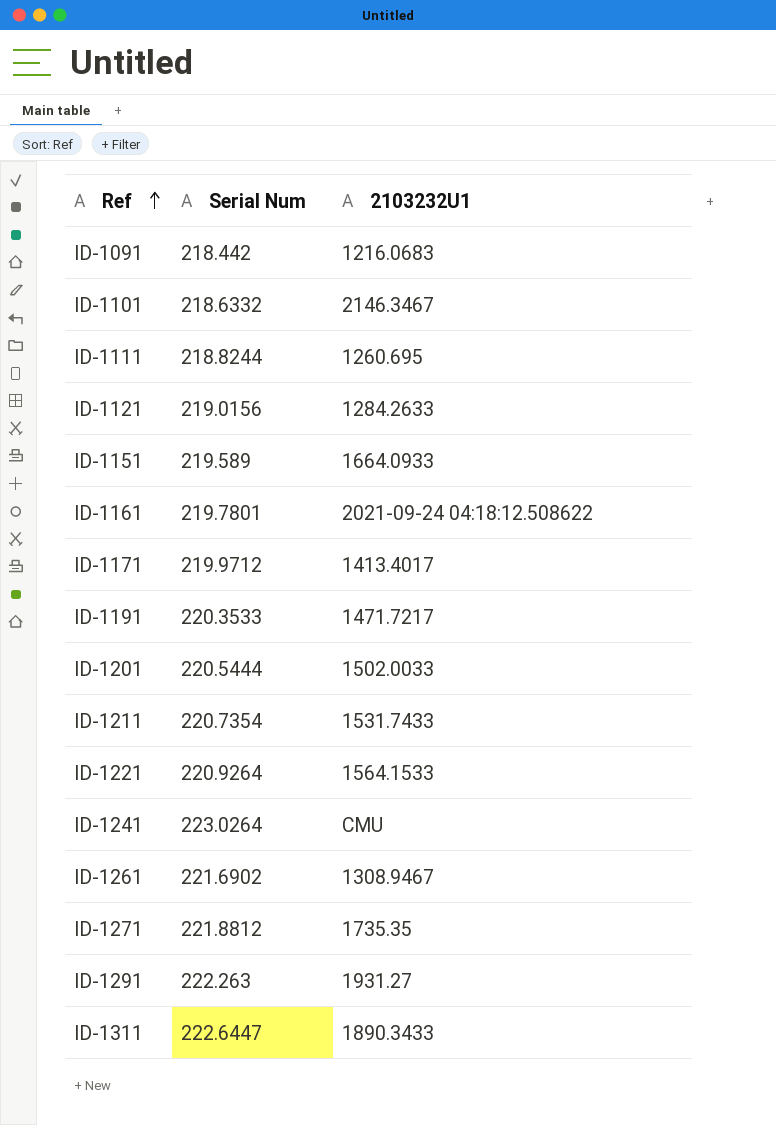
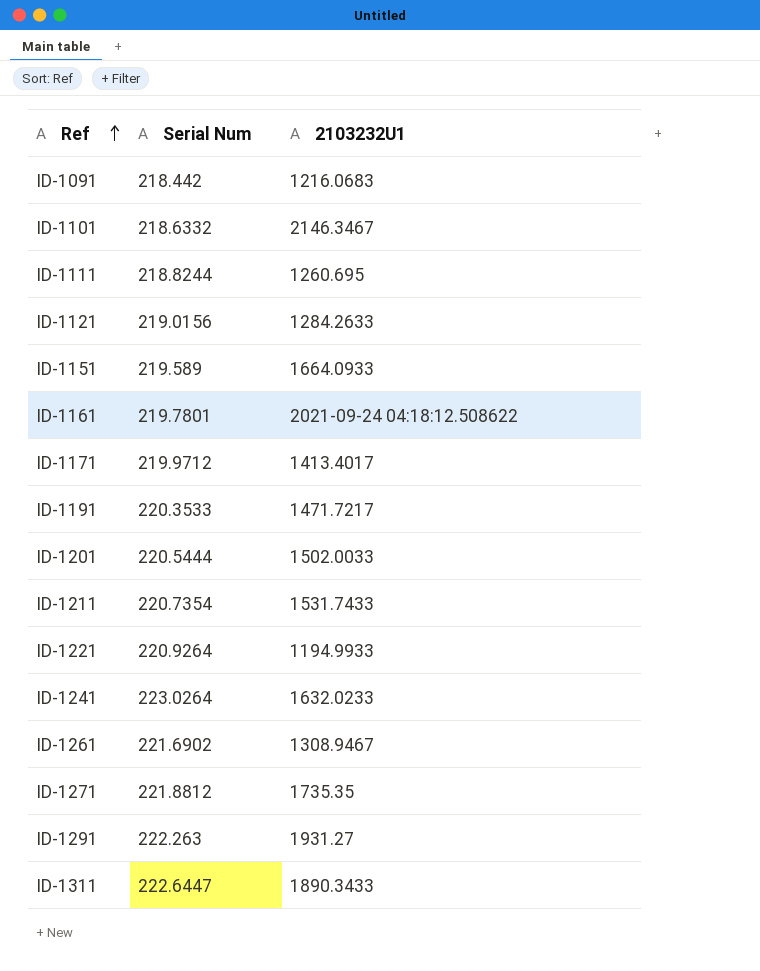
ID-1221 | 2103232U1: 1564.1533 -> 1194.9933
ID-1241 | 2103232U1: CMU -> 1632.0233

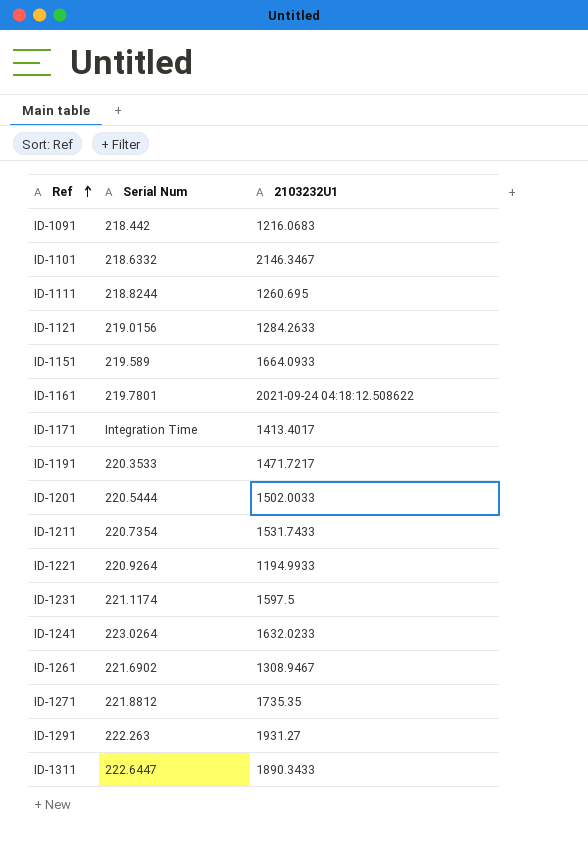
ID-1171 | Serial Num: 219.9712 -> Integration Time
row ID-1231: none -> 221.1174 | 1597.5

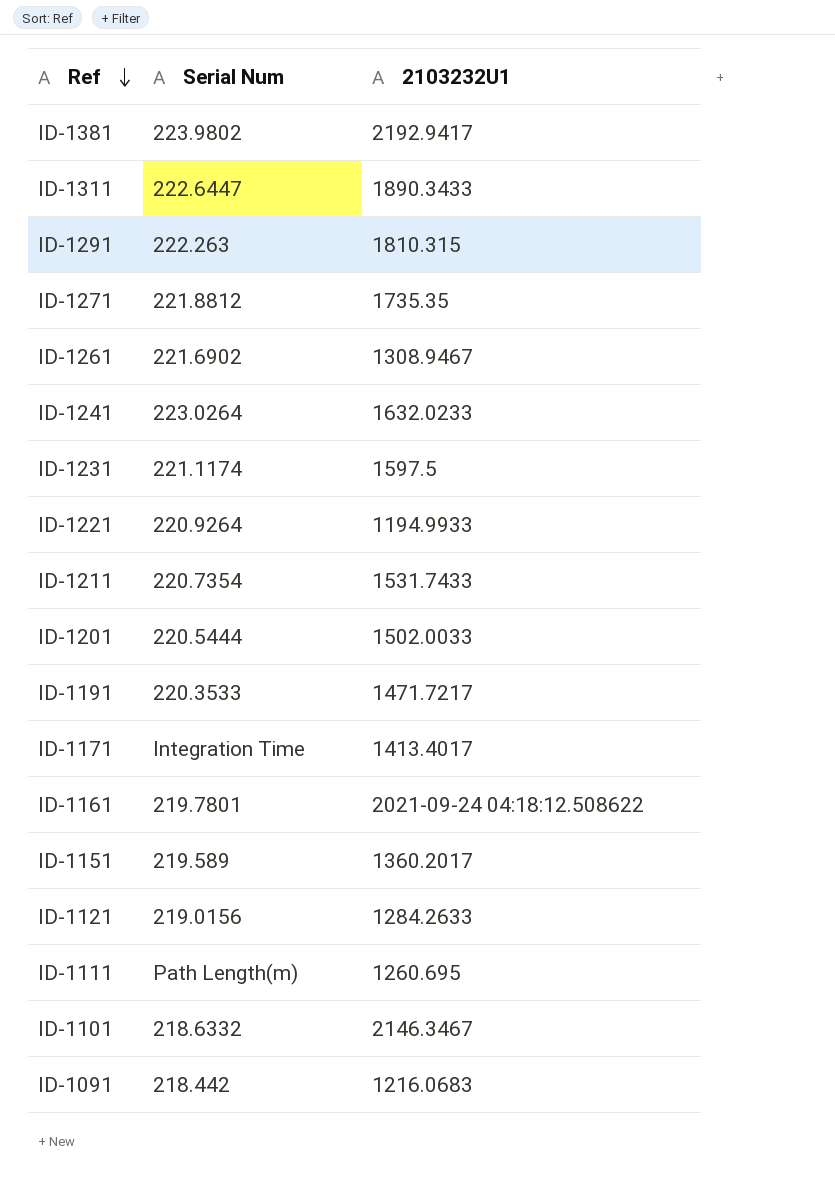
row order: Ref ascending -> Ref descending
row ID-1381: none -> 223.9802 | 2192.9417
ID-1291 | 2103232U1: 1931.27 -> 1810.315
ID-1151 | 2103232U1: 1664.0933 -> 1360.2017
ID-1111 | Serial Num: 218.8244 -> Path Length(m)

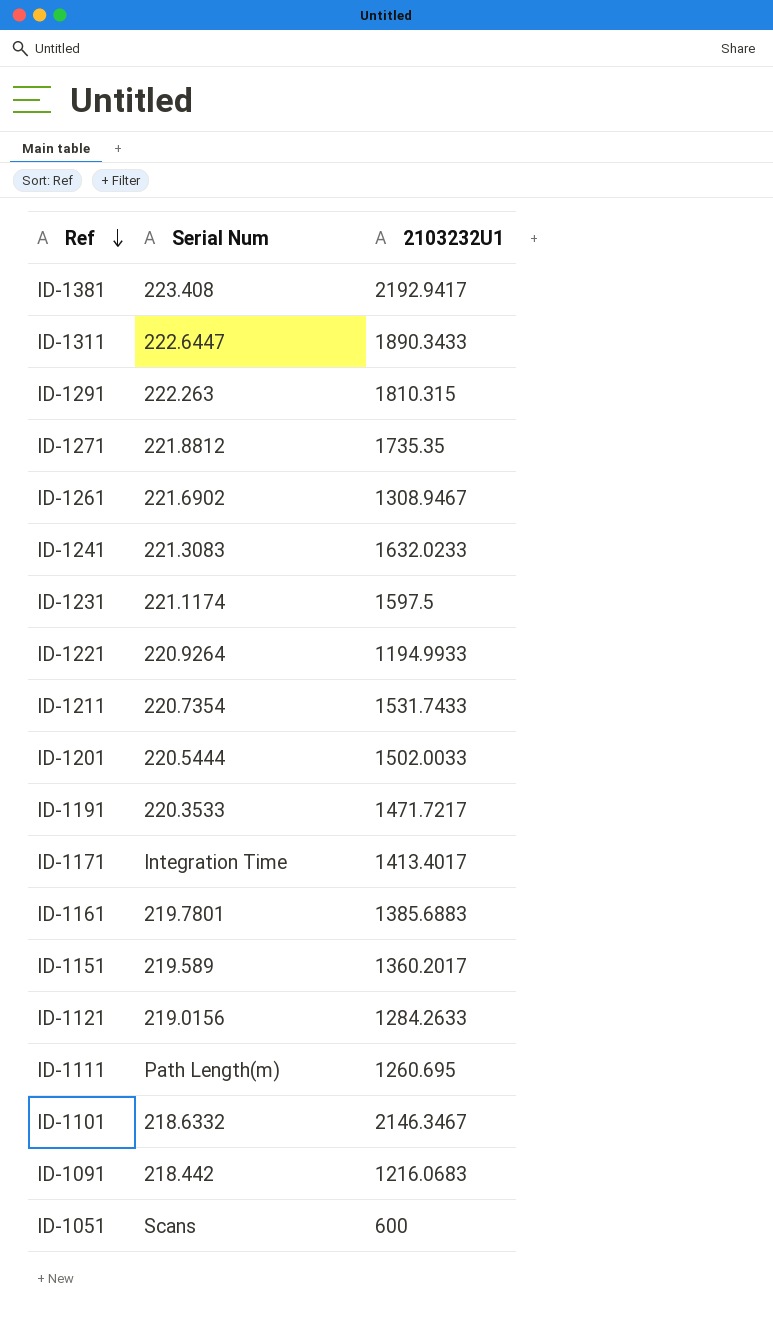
ID-1381 | Serial Num: 223.9802 -> 223.408
ID-1241 | Serial Num: 223.0264 -> 221.3083
ID-1161 | 2103232U1: 2021-09-24 04:18:12.508622 -> 1385.6883
row ID-1051: none -> Scans | 600

